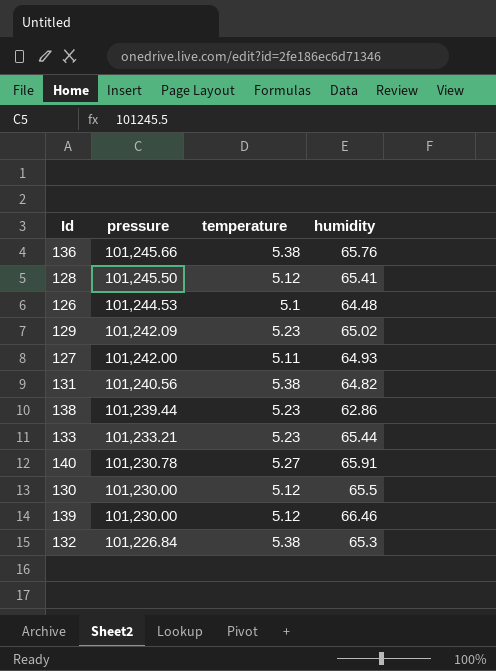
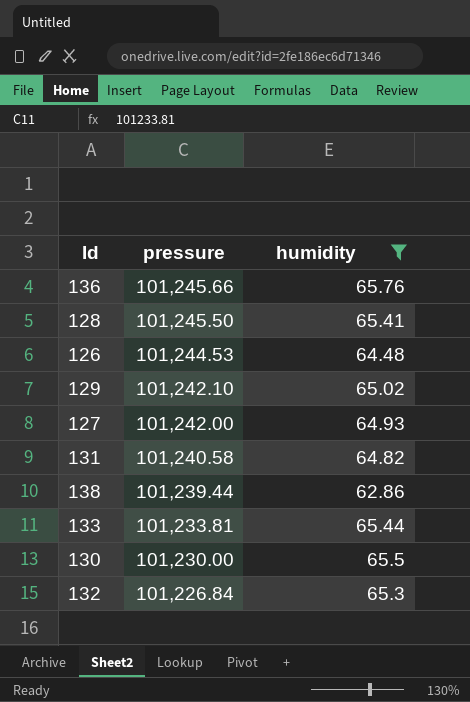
filter: none -> humidity <= 65.76
column temperature | position: 3 -> none
129 | pressure: 101,242.09 -> 101,242.10
131 | pressure: 101,240.56 -> 101,240.58
133 | pressure: 101,233.21 -> 101,233.81

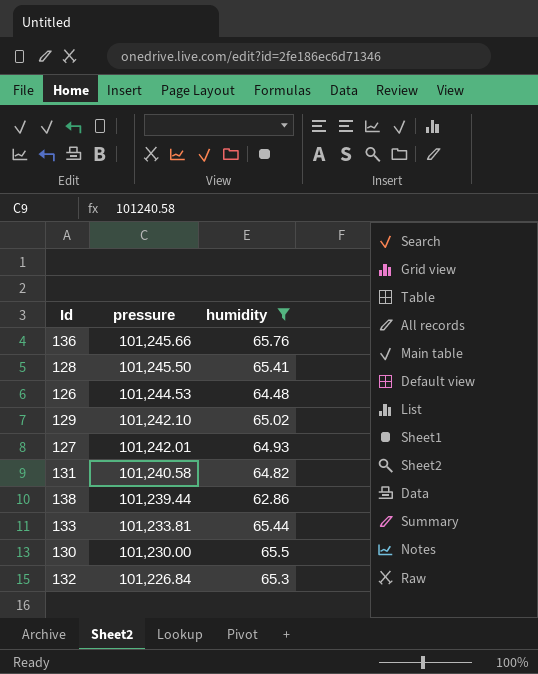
127 | pressure: 101,242.00 -> 101,242.01

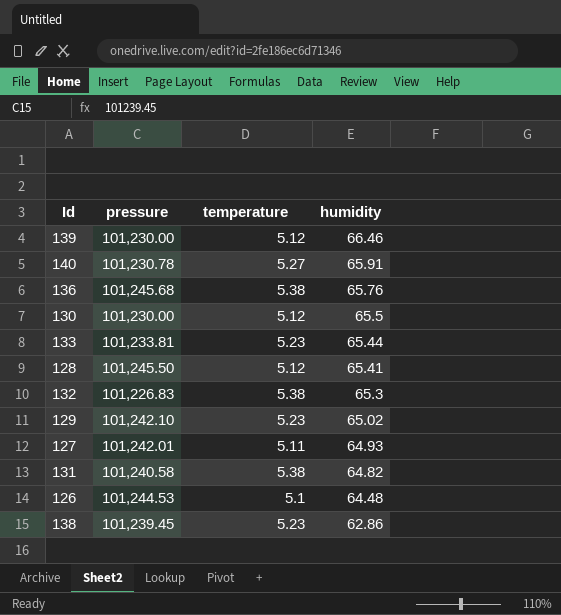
filter: humidity <= 65.76 -> none
row order: pressure descending -> humidity descending
column temperature | position: none -> 3
136 | pressure: 101,245.66 -> 101,245.68
132 | pressure: 101,226.84 -> 101,226.83
138 | pressure: 101,239.44 -> 101,239.45

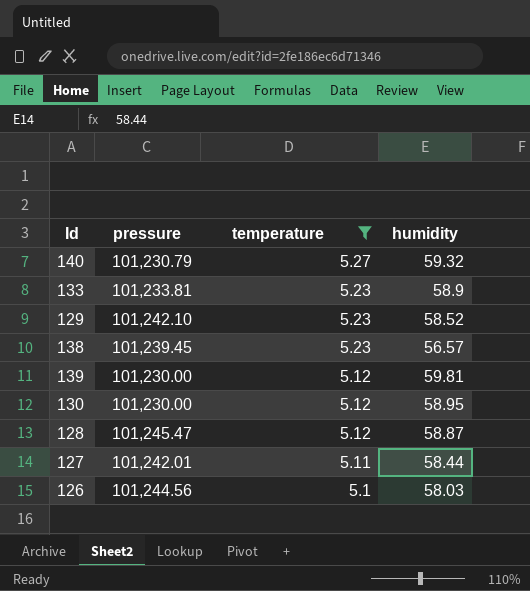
filter: none -> temperature != 5.38
row order: humidity descending -> temperature descending
140 | pressure: 101,230.78 -> 101,230.79
140 | humidity: 65.91 -> 59.32
133 | humidity: 65.44 -> 58.9
129 | humidity: 65.02 -> 58.52
138 | humidity: 62.86 -> 56.57
139 | humidity: 66.46 -> 59.81
130 | humidity: 65.5 -> 58.95
128 | pressure: 101,245.50 -> 101,245.47
128 | humidity: 65.41 -> 58.87
127 | humidity: 64.93 -> 58.44
126 | pressure: 101,244.53 -> 101,244.56
126 | humidity: 64.48 -> 58.03

